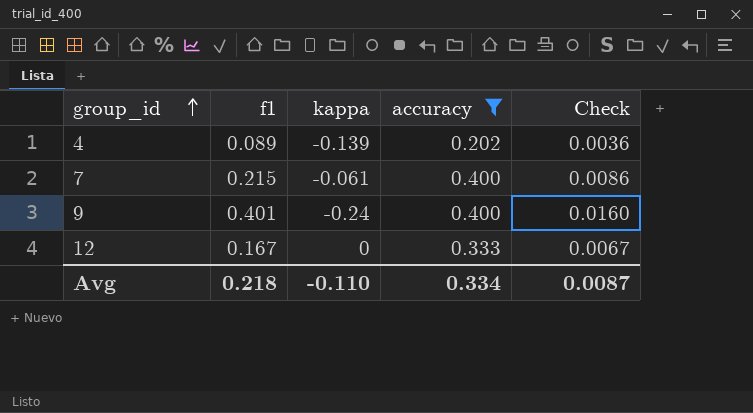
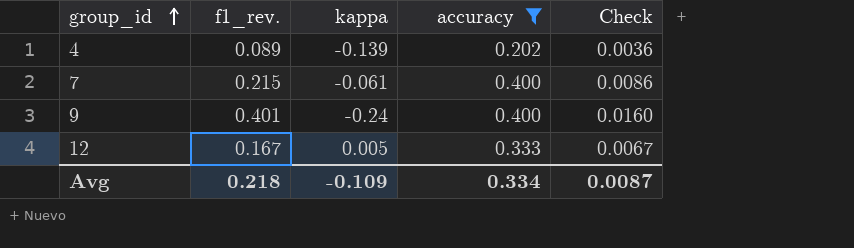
column name: f1 -> f1_rev.
12 | kappa: 0 -> 0.005
Avg | kappa: -0.110 -> -0.109

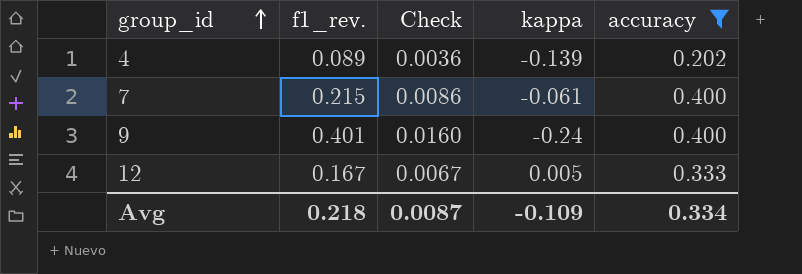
column Check | position: 5 -> 3

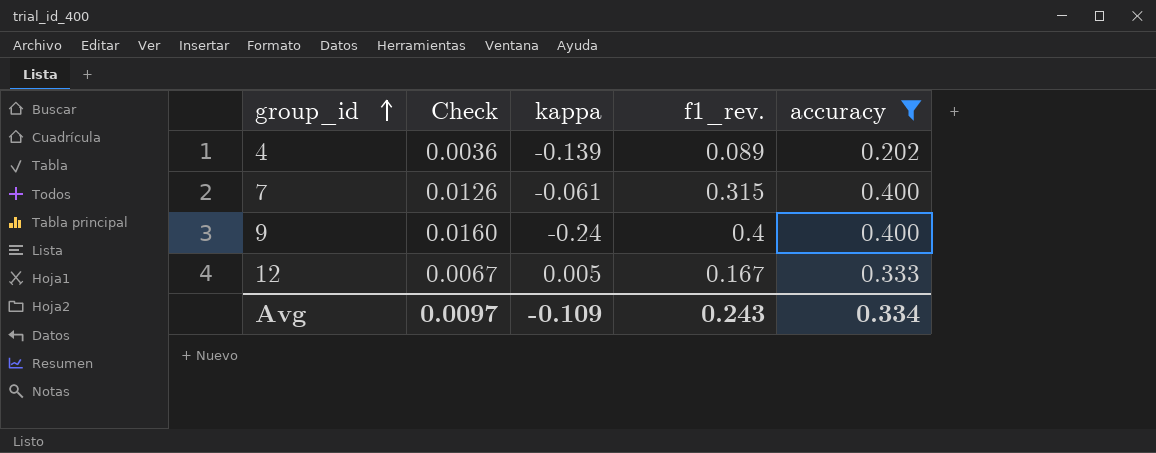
column f1_rev. | position: 2 -> 4
7 | Check: 0.0086 -> 0.0126
7 | f1_rev.: 0.215 -> 0.315
9 | f1_rev.: 0.401 -> 0.4
Avg | Check: 0.0087 -> 0.0097
Avg | f1_rev.: 0.218 -> 0.243

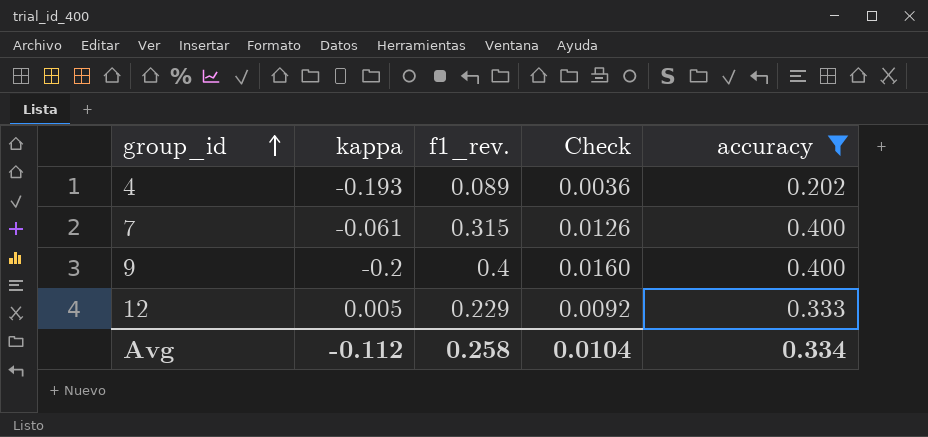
column Check | position: 2 -> 4
4 | kappa: -0.139 -> -0.193
9 | kappa: -0.24 -> -0.2
12 | f1_rev.: 0.167 -> 0.229
12 | Check: 0.0067 -> 0.0092
Avg | kappa: -0.109 -> -0.112
Avg | f1_rev.: 0.243 -> 0.258
Avg | Check: 0.0097 -> 0.0104

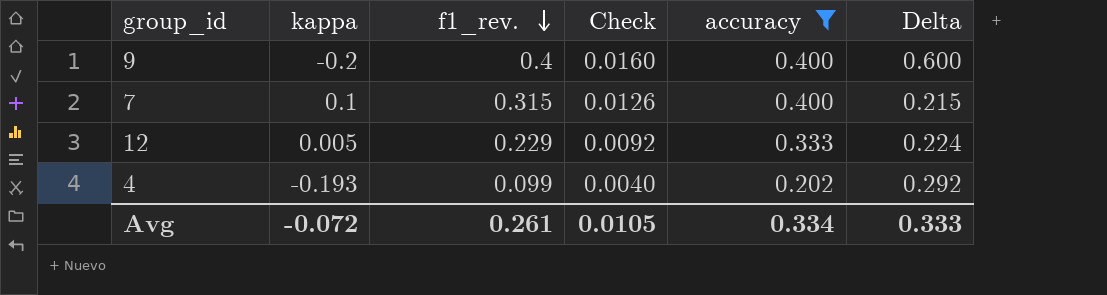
row order: group_id ascending -> f1_rev. descending
column Delta | formula: none -> [f1_rev.] - [kappa]
7 | kappa: -0.061 -> 0.1
4 | f1_rev.: 0.089 -> 0.099
4 | Check: 0.0036 -> 0.0040
Avg | kappa: -0.112 -> -0.072
Avg | f1_rev.: 0.258 -> 0.261
Avg | Check: 0.0104 -> 0.0105

